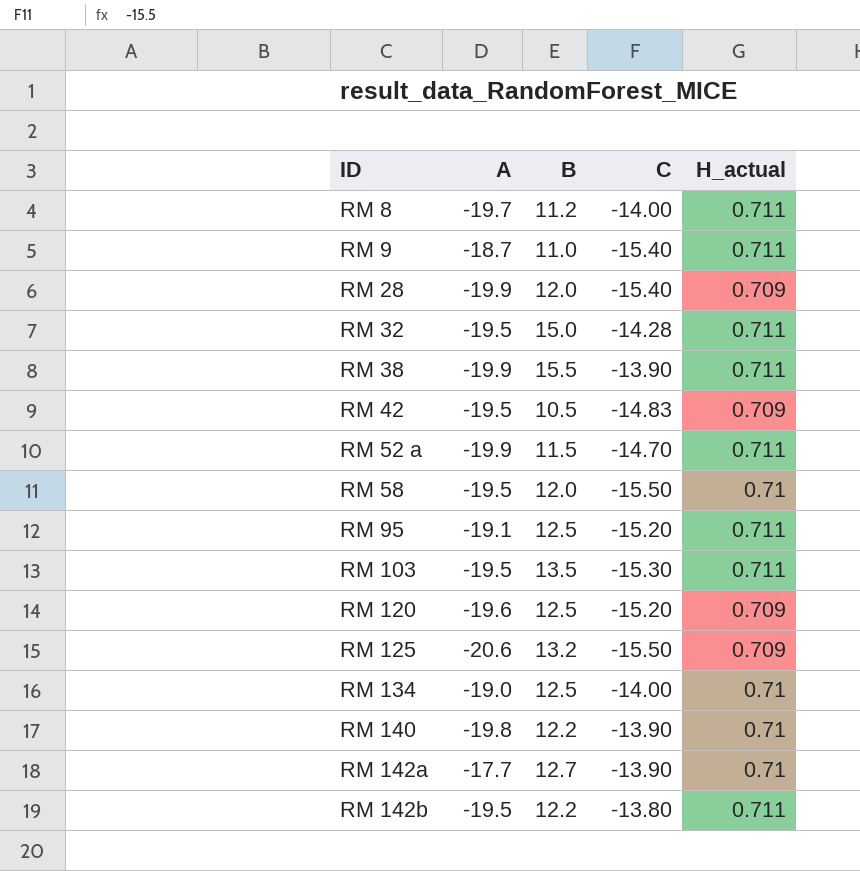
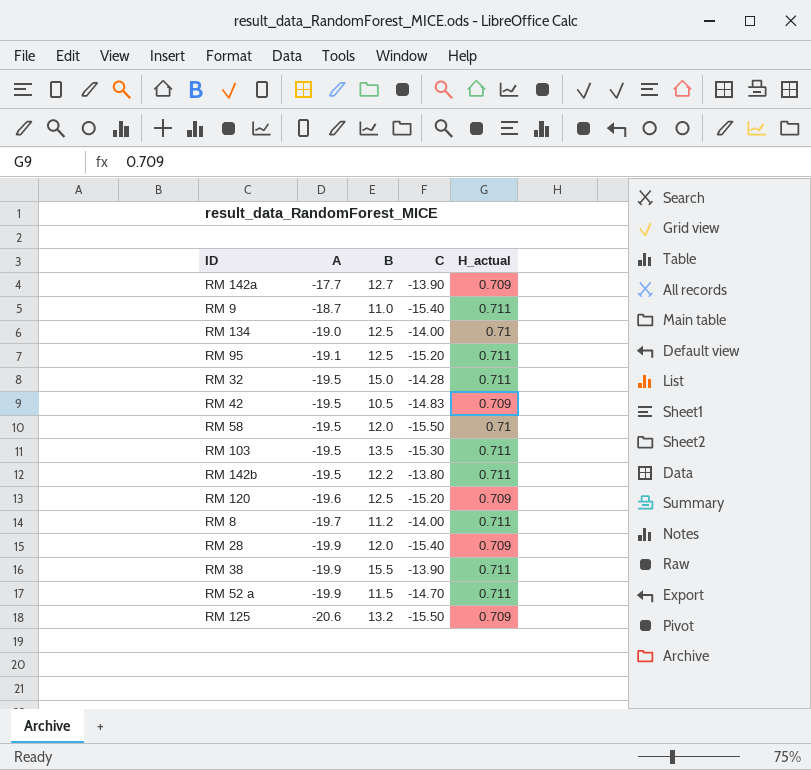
row order: ID ascending -> A descending
row RM 140: -19.8 | 12.2 | -13.90 | 0.71 -> none
RM 142a | H_actual: 0.71 -> 0.709

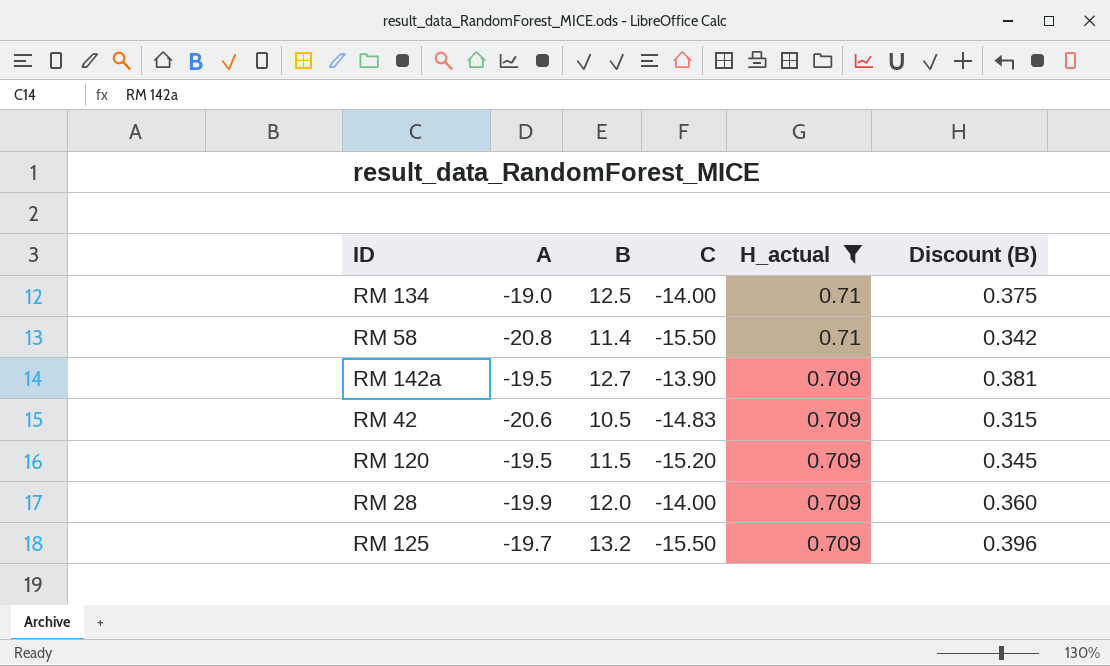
filter: none -> H_actual != 0.711
row order: A descending -> H_actual descending
column Discount (B) | formula: none -> [B] * 0.03
RM 58 | A: -19.5 -> -20.8
RM 58 | B: 12.0 -> 11.4
RM 142a | A: -17.7 -> -19.5
RM 42 | A: -19.5 -> -20.6
RM 120 | A: -19.6 -> -19.5
RM 120 | B: 12.5 -> 11.5
RM 28 | C: -15.40 -> -14.00
RM 125 | A: -20.6 -> -19.7

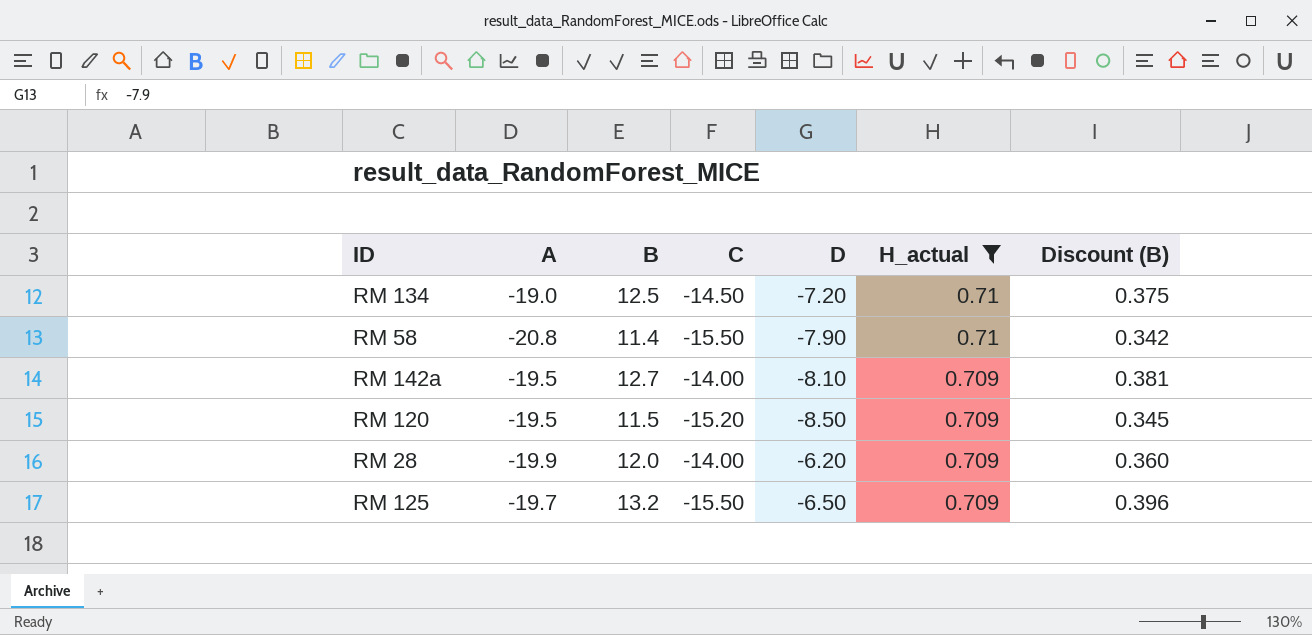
column D | position: none -> 5
row RM 42: -20.6 | 10.5 | -14.83 | 0.709 | 0.315 -> none
RM 134 | C: -14.00 -> -14.50
RM 142a | C: -13.90 -> -14.00

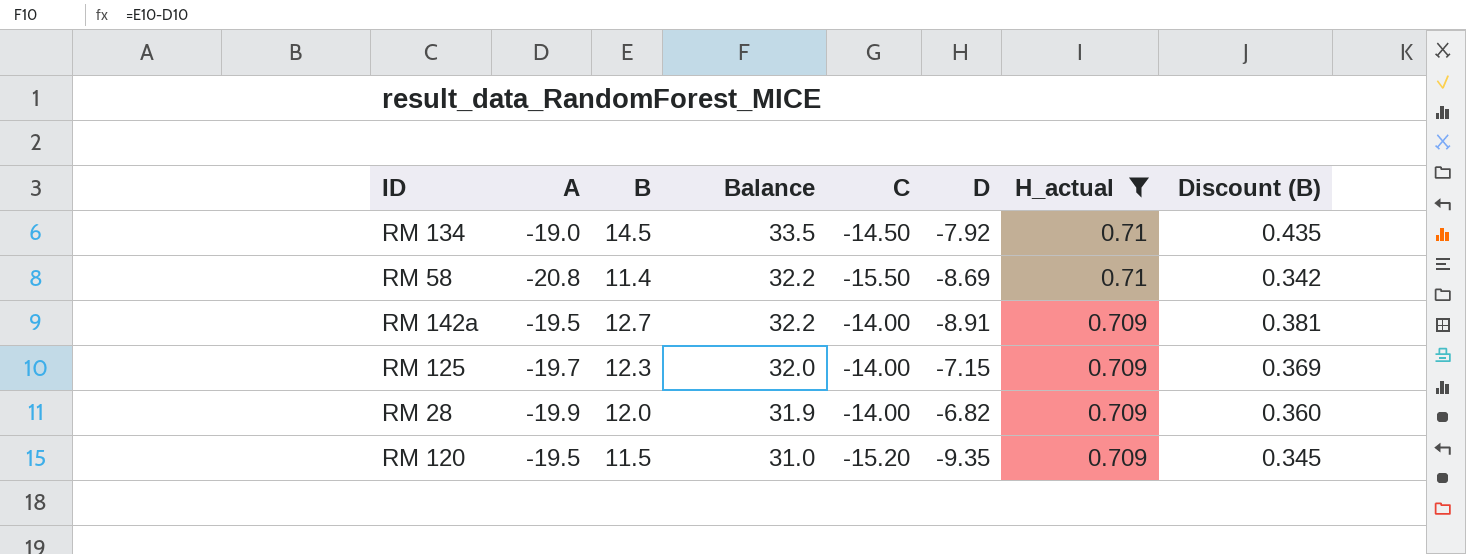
row order: H_actual descending -> Balance descending
column Balance | formula: none -> [B] - [A]
RM 134 | B: 12.5 -> 14.5
RM 134 | D: -7.20 -> -7.92
RM 134 | Discount (B): 0.375 -> 0.435
RM 58 | D: -7.90 -> -8.69
RM 142a | D: -8.10 -> -8.91
RM 125 | B: 13.2 -> 12.3
RM 125 | C: -15.50 -> -14.00
RM 125 | D: -6.50 -> -7.15
RM 125 | Discount (B): 0.396 -> 0.369
RM 28 | D: -6.20 -> -6.82
RM 120 | D: -8.50 -> -9.35

